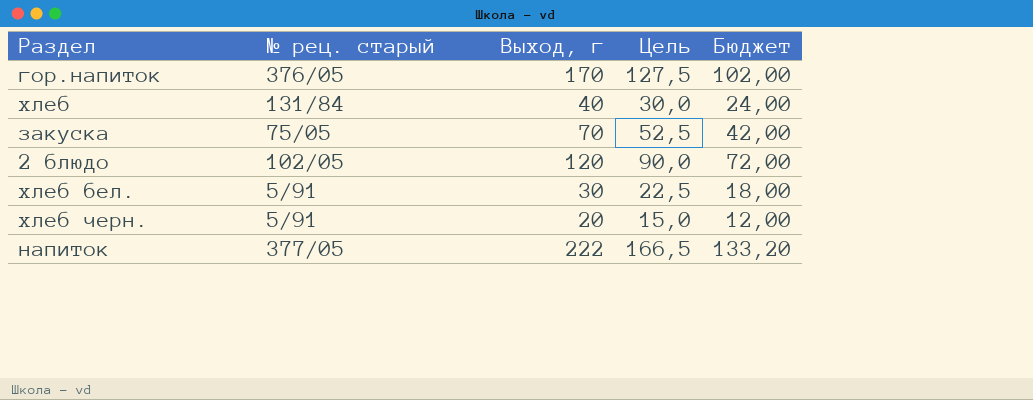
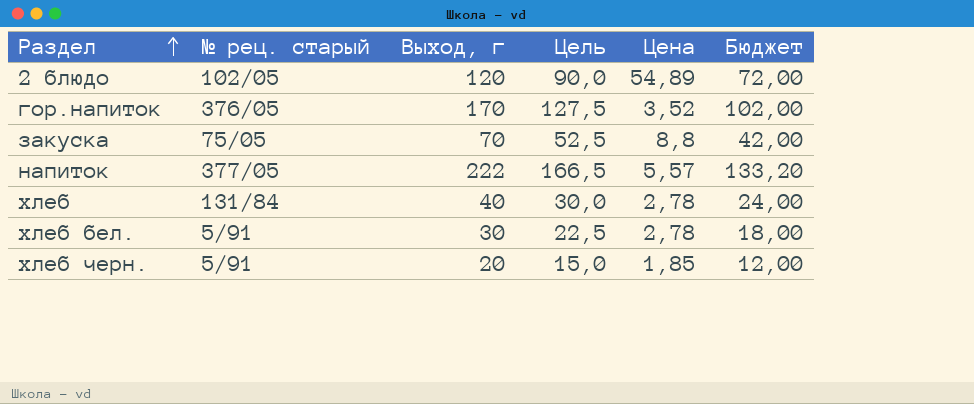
row order: none -> Раздел ascending
column Цена | position: none -> 5

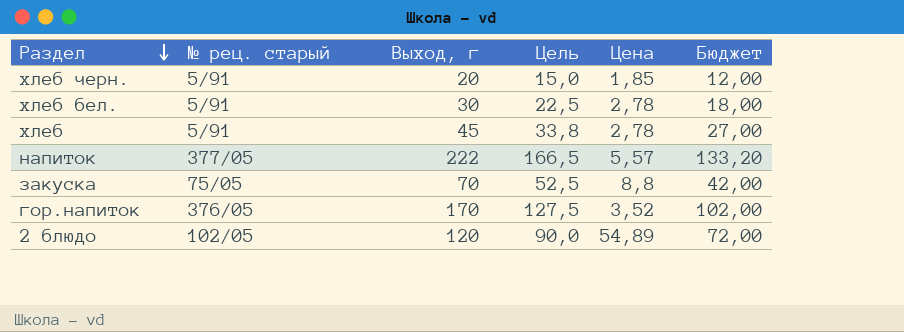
row order: Раздел ascending -> Раздел descending
хлеб | № рец. старый: 131/84 -> 5/91
хлеб | Выход, г: 40 -> 45
хлеб | Цель: 30,0 -> 33,8
хлеб | Бюджет: 24,00 -> 27,00

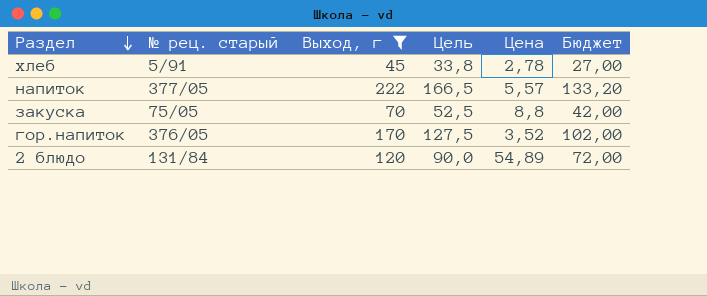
filter: none -> Выход, г >= 45
2 блюдо | № рец. старый: 102/05 -> 131/84

